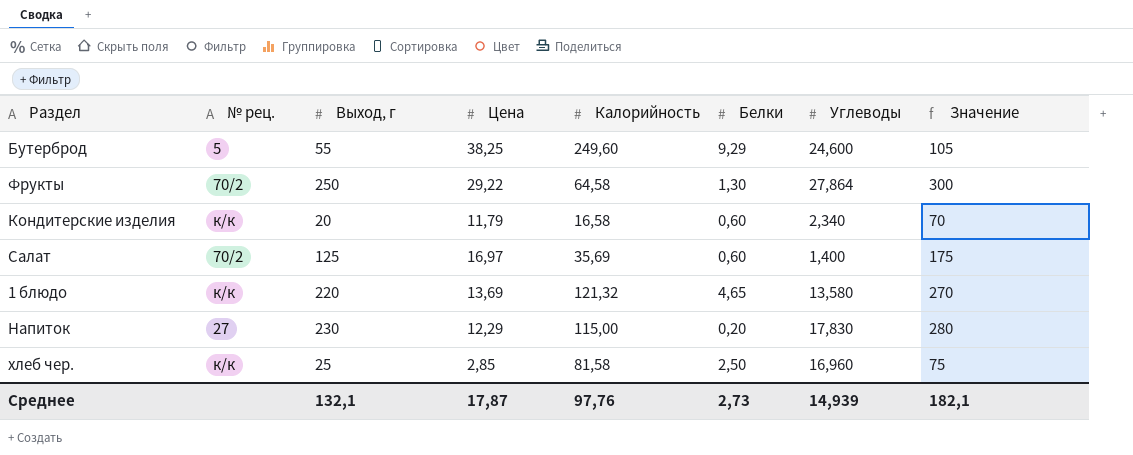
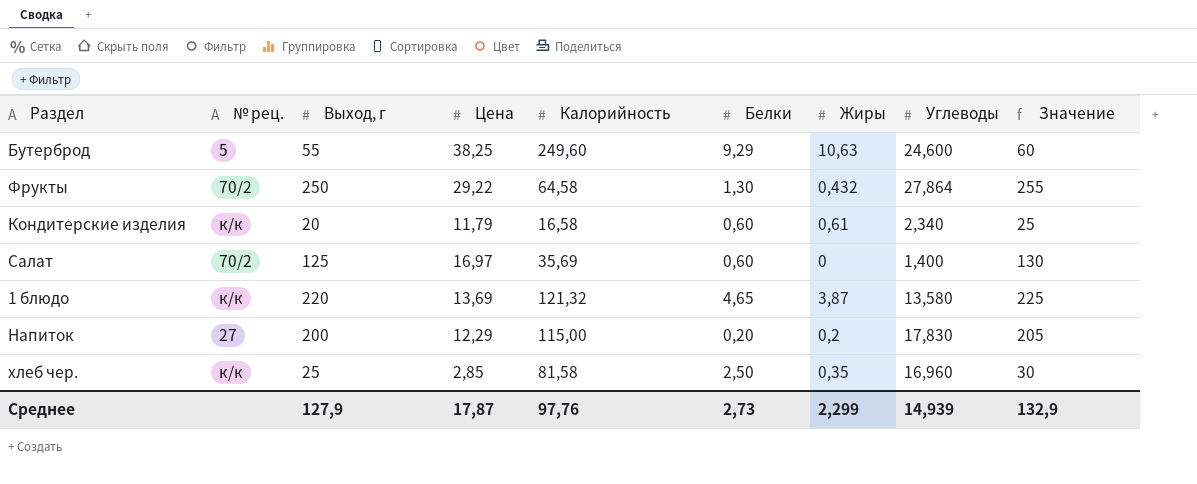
column Жиры | position: none -> 7
column Значение | formula: [Выход, г] + 50 -> [Выход, г] + 5
Напиток | Выход, г: 230 -> 200
Среднее | Выход, г: 132,1 -> 127,9
Среднее | Значение: 182,1 -> 132,9

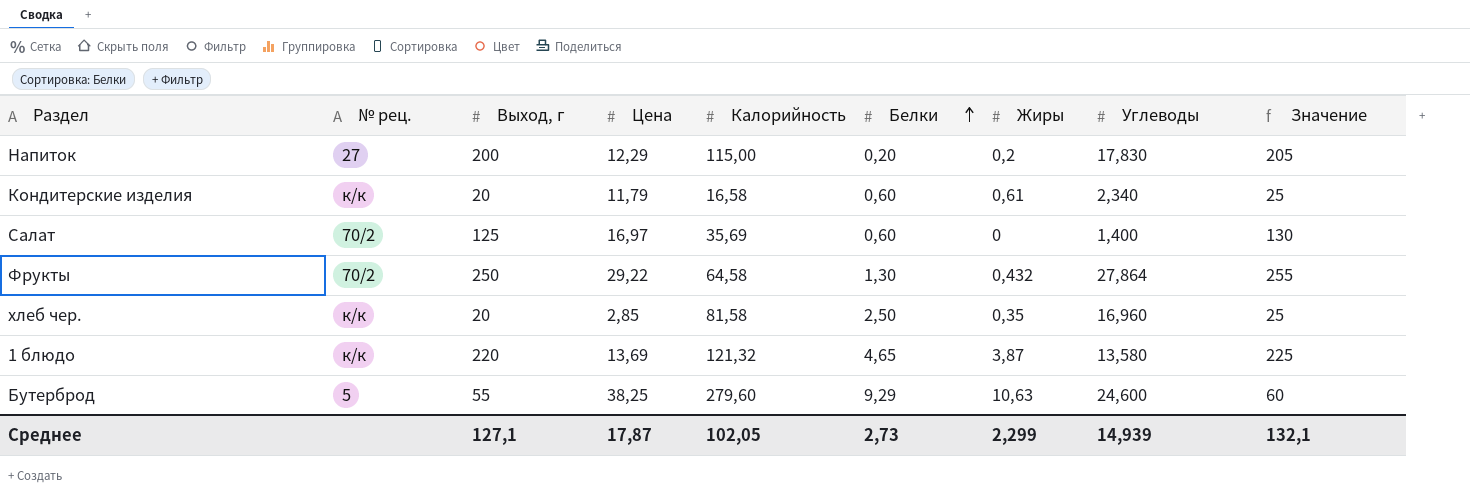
row order: none -> Белки ascending
хлеб чер. | Выход, г: 25 -> 20
хлеб чер. | Значение: 30 -> 25
Бутерброд | Калорийность: 249,60 -> 279,60
Среднее | Выход, г: 127,9 -> 127,1
Среднее | Калорийность: 97,76 -> 102,05
Среднее | Значение: 132,9 -> 132,1

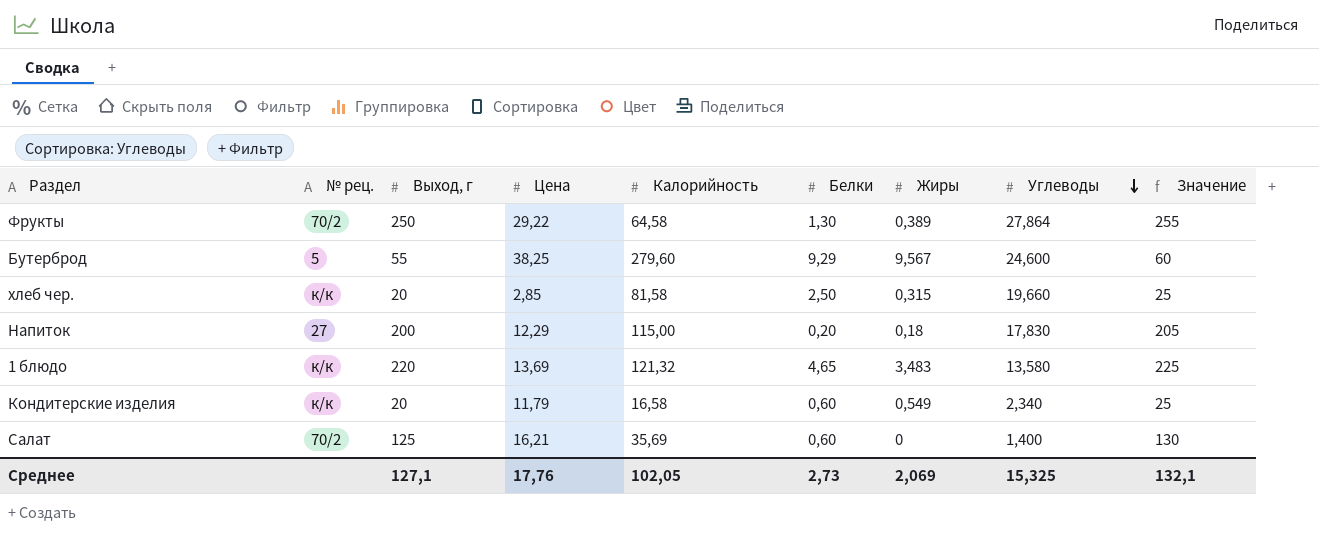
row order: Белки ascending -> Углеводы descending
Фрукты | Жиры: 0,432 -> 0,389
Бутерброд | Жиры: 10,63 -> 9,567
хлеб чер. | Жиры: 0,35 -> 0,315
хлеб чер. | Углеводы: 16,960 -> 19,660
Напиток | Жиры: 0,2 -> 0,18
1 блюдо | Жиры: 3,87 -> 3,483
Кондитерские изделия | Жиры: 0,61 -> 0,549
Салат | Цена: 16,97 -> 16,21
Среднее | Цена: 17,87 -> 17,76
Среднее | Жиры: 2,299 -> 2,069
Среднее | Углеводы: 14,939 -> 15,325

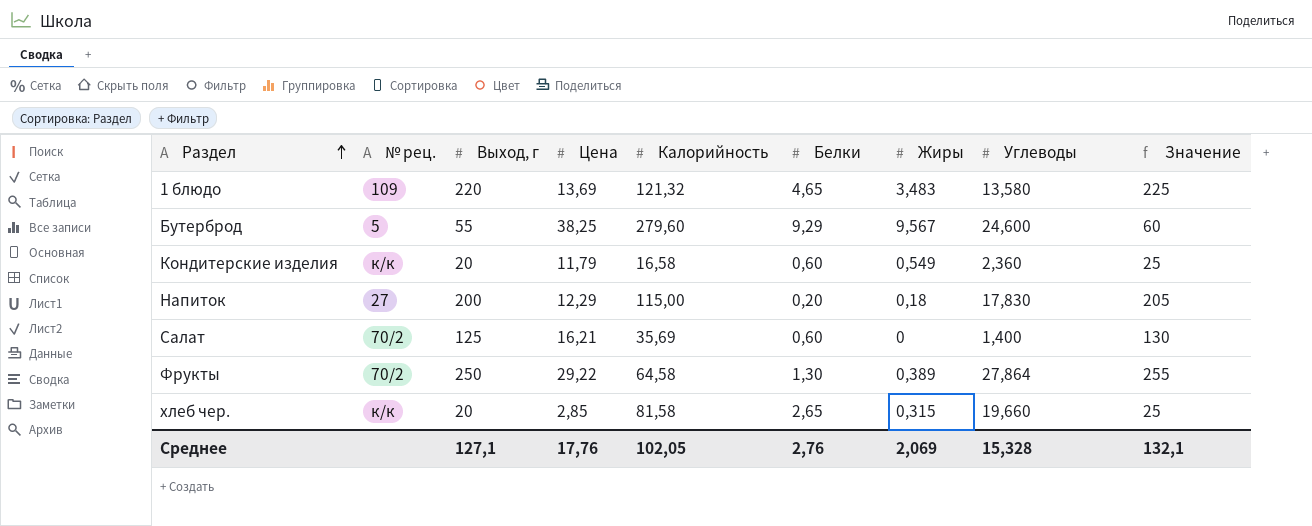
row order: Углеводы descending -> Раздел ascending
1 блюдо | № рец.: к/к -> 109
Кондитерские изделия | Углеводы: 2,340 -> 2,360
хлеб чер. | Белки: 2,50 -> 2,65
Среднее | Белки: 2,73 -> 2,76
Среднее | Углеводы: 15,325 -> 15,328

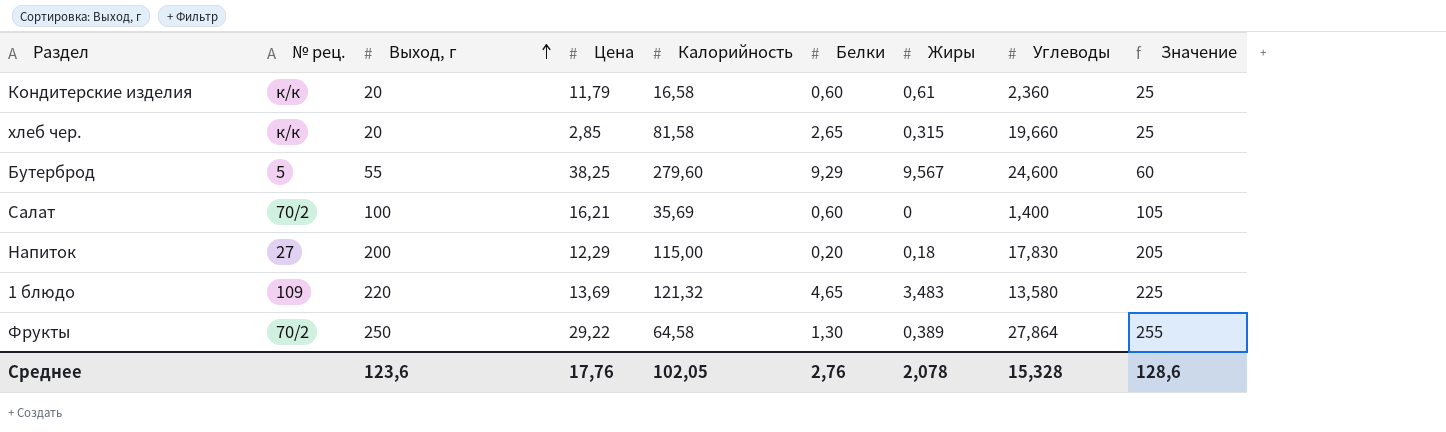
row order: Раздел ascending -> Выход, г ascending
Кондитерские изделия | Жиры: 0,549 -> 0,61
Салат | Выход, г: 125 -> 100
Салат | Значение: 130 -> 105
Среднее | Выход, г: 127,1 -> 123,6
Среднее | Жиры: 2,069 -> 2,078
Среднее | Значение: 132,1 -> 128,6

